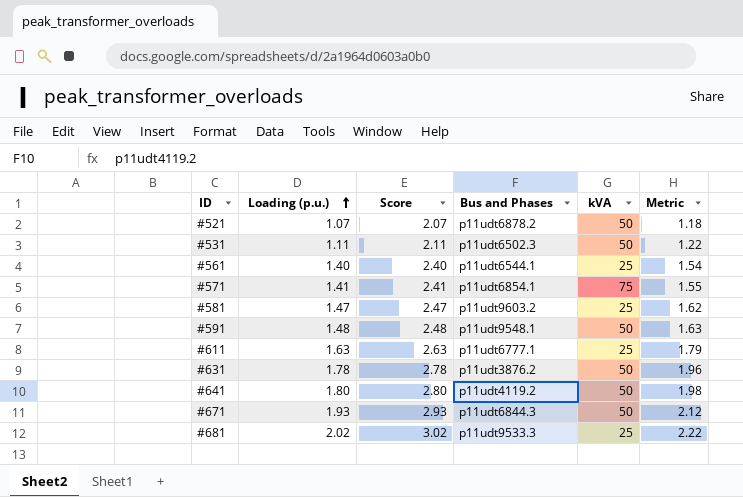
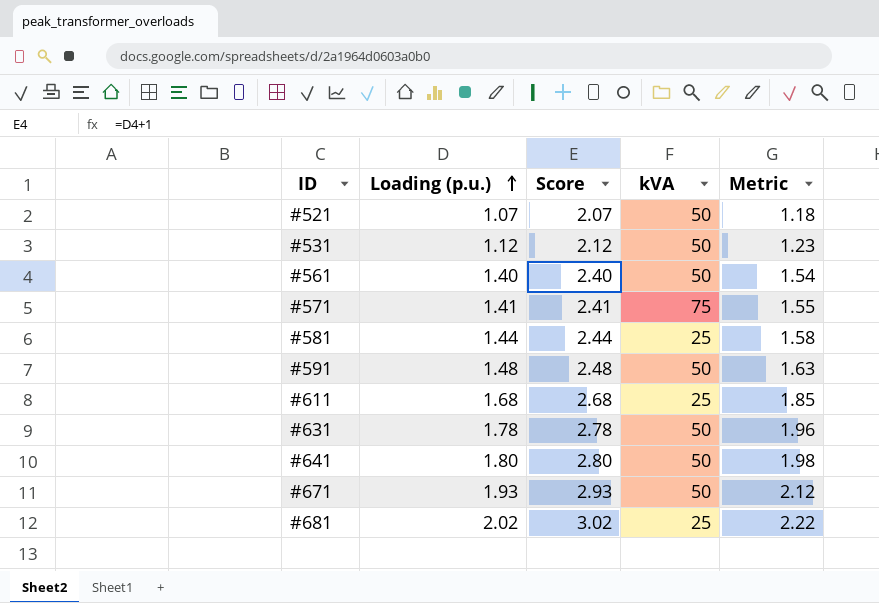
column Bus and Phases | position: 4 -> none
#531 | Loading (p.u.): 1.11 -> 1.12
#531 | Score: 2.11 -> 2.12
#531 | Metric: 1.22 -> 1.23
#561 | kVA: 25 -> 50
#581 | Loading (p.u.): 1.47 -> 1.44
#581 | Score: 2.47 -> 2.44
#581 | Metric: 1.62 -> 1.58
#611 | Loading (p.u.): 1.63 -> 1.68
#611 | Score: 2.63 -> 2.68
#611 | Metric: 1.79 -> 1.85

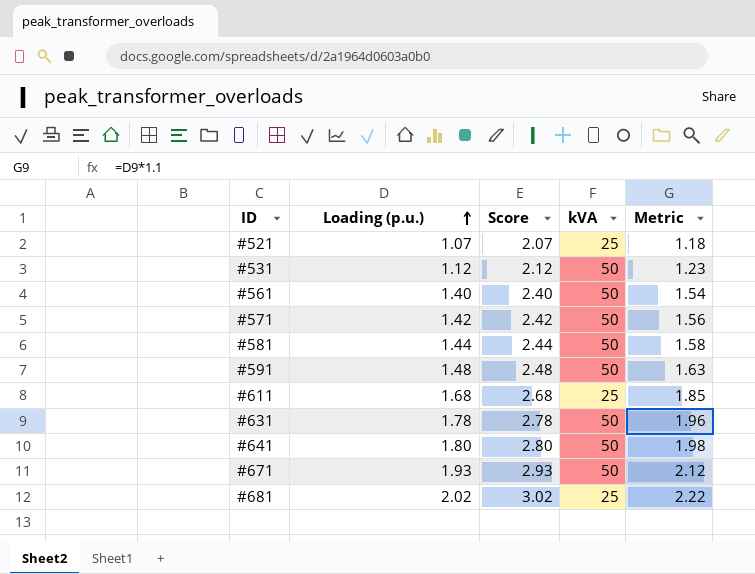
#521 | kVA: 50 -> 25
#571 | Loading (p.u.): 1.41 -> 1.42
#571 | Score: 2.41 -> 2.42
#571 | kVA: 75 -> 50
#571 | Metric: 1.55 -> 1.56
#581 | kVA: 25 -> 50

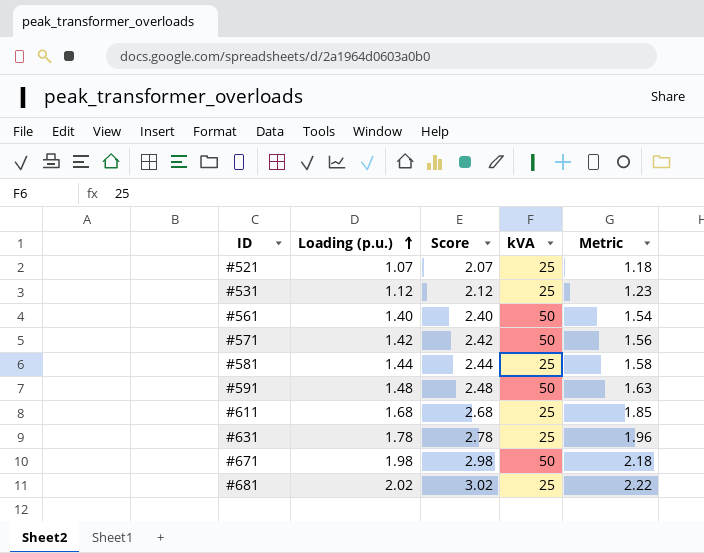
row #641: 1.80 | 2.80 | 50 | 1.98 -> none
#531 | kVA: 50 -> 25
#581 | kVA: 50 -> 25
#631 | kVA: 50 -> 25
#671 | Loading (p.u.): 1.93 -> 1.98
#671 | Score: 2.93 -> 2.98
#671 | Metric: 2.12 -> 2.18

